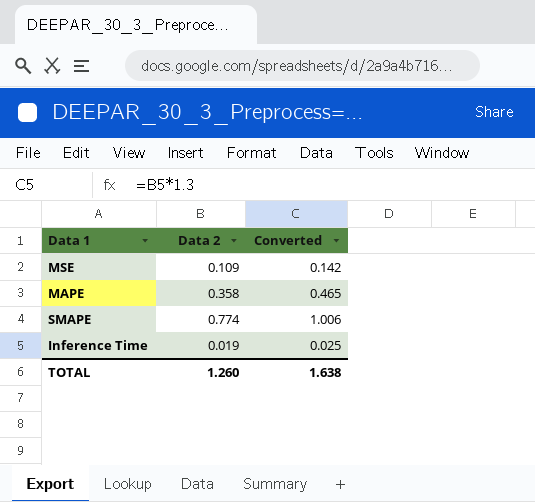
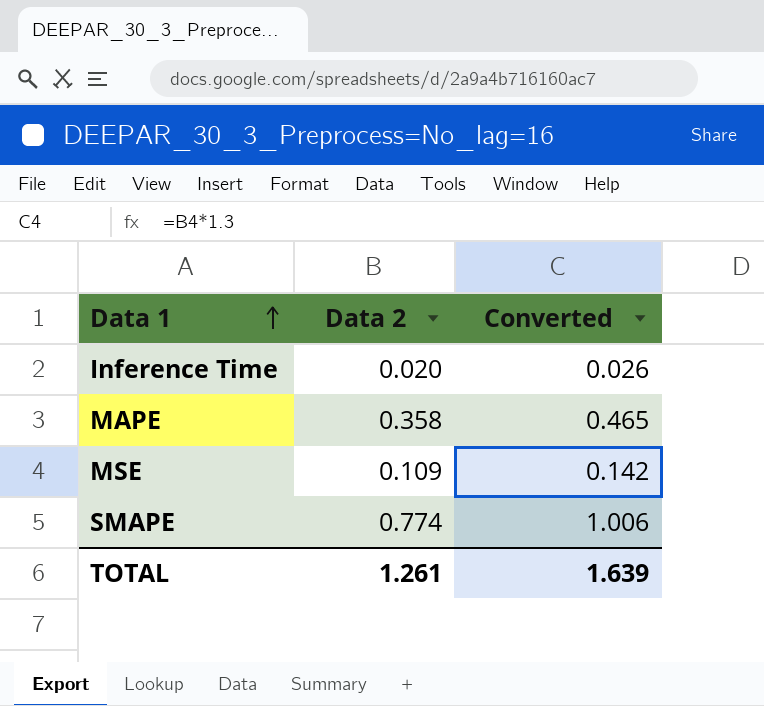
row order: none -> Data 1 ascending
Inference Time | Data 2: 0.019 -> 0.020
Inference Time | Converted: 0.025 -> 0.026
TOTAL | Data 2: 1.260 -> 1.261
TOTAL | Converted: 1.638 -> 1.639

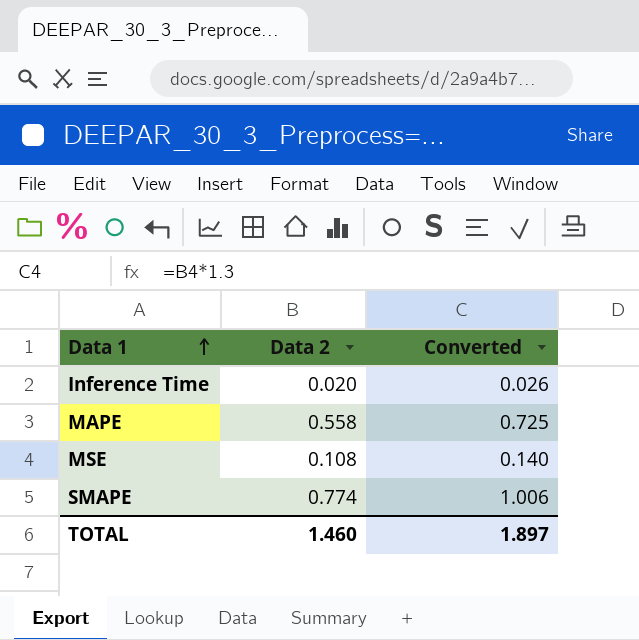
MAPE | Data 2: 0.358 -> 0.558
MAPE | Converted: 0.465 -> 0.725
MSE | Data 2: 0.109 -> 0.108
MSE | Converted: 0.142 -> 0.140
TOTAL | Data 2: 1.261 -> 1.460
TOTAL | Converted: 1.639 -> 1.897

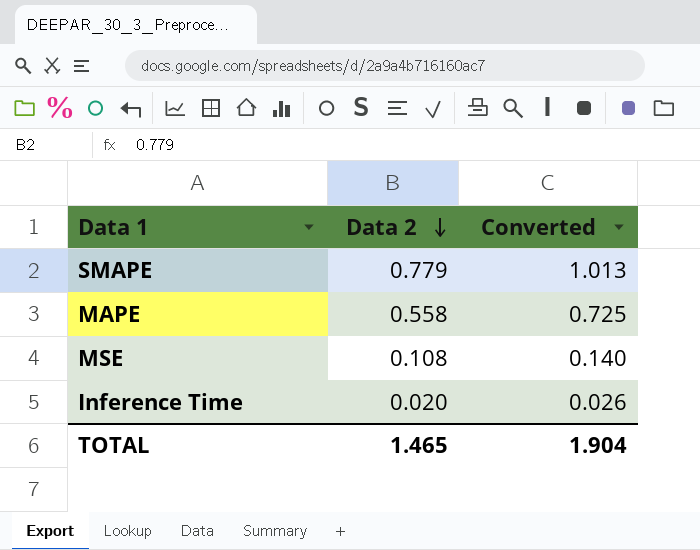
row order: Data 1 ascending -> Data 2 descending
SMAPE | Data 2: 0.774 -> 0.779
SMAPE | Converted: 1.006 -> 1.013
TOTAL | Data 2: 1.460 -> 1.465
TOTAL | Converted: 1.897 -> 1.904

